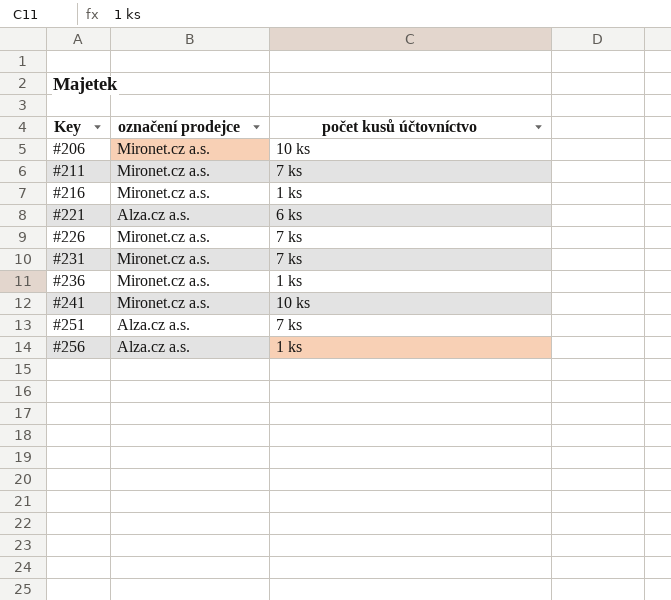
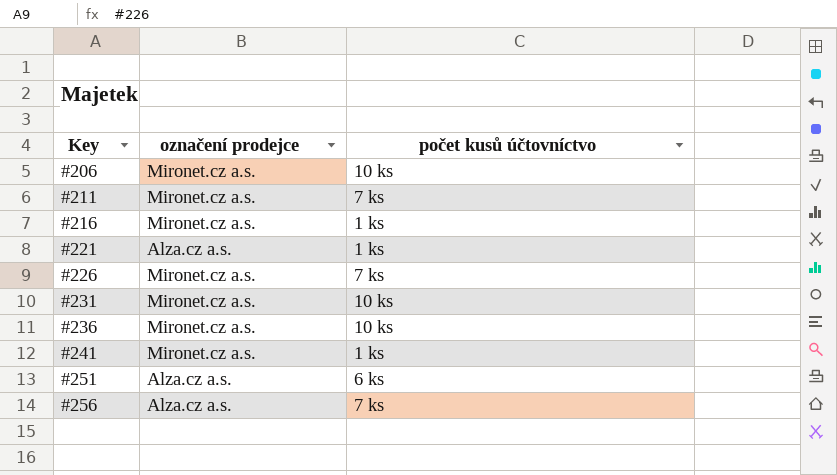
#221 | počet kusů účtovníctvo: 6 ks -> 1 ks
#231 | počet kusů účtovníctvo: 7 ks -> 10 ks
#236 | počet kusů účtovníctvo: 1 ks -> 10 ks
#241 | počet kusů účtovníctvo: 10 ks -> 1 ks
#251 | počet kusů účtovníctvo: 7 ks -> 6 ks
#256 | počet kusů účtovníctvo: 1 ks -> 7 ks

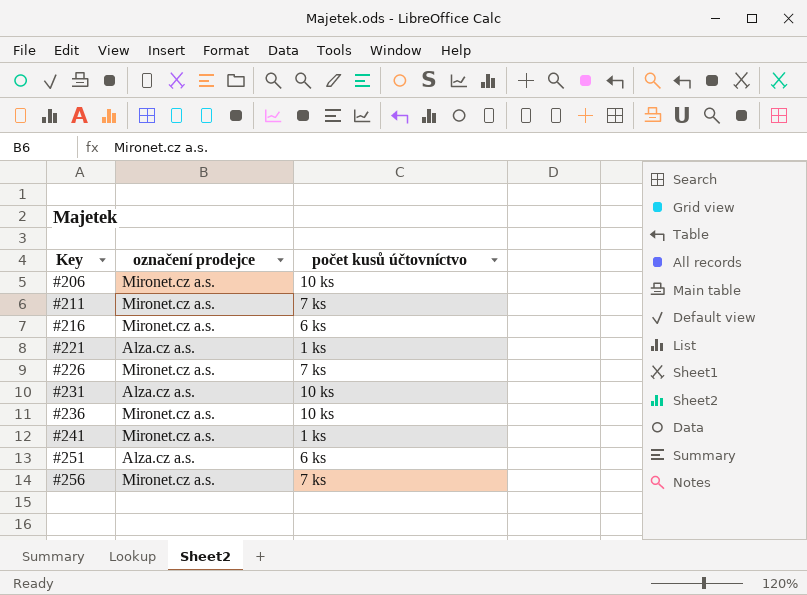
#216 | počet kusů účtovníctvo: 1 ks -> 6 ks
#231 | označení prodejce: Mironet.cz a.s. -> Alza.cz a.s.
#256 | označení prodejce: Alza.cz a.s. -> Mironet.cz a.s.

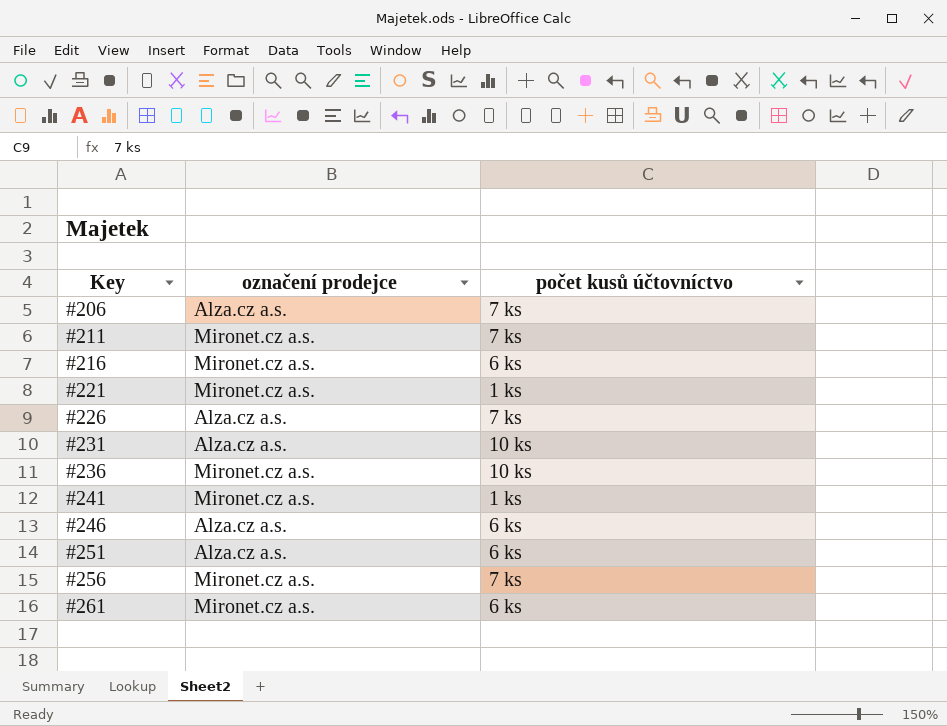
#206 | označení prodejce: Mironet.cz a.s. -> Alza.cz a.s.
#206 | počet kusů účtovníctvo: 10 ks -> 7 ks
#221 | označení prodejce: Alza.cz a.s. -> Mironet.cz a.s.
#226 | označení prodejce: Mironet.cz a.s. -> Alza.cz a.s.
row #246: none -> Alza.cz a.s. | 6 ks
row #261: none -> Mironet.cz a.s. | 6 ks

